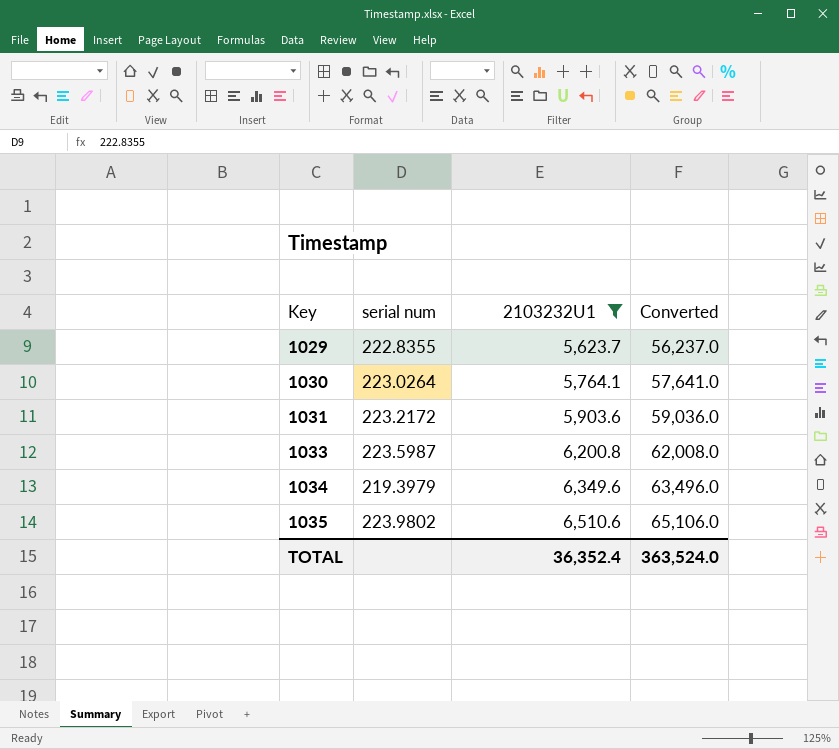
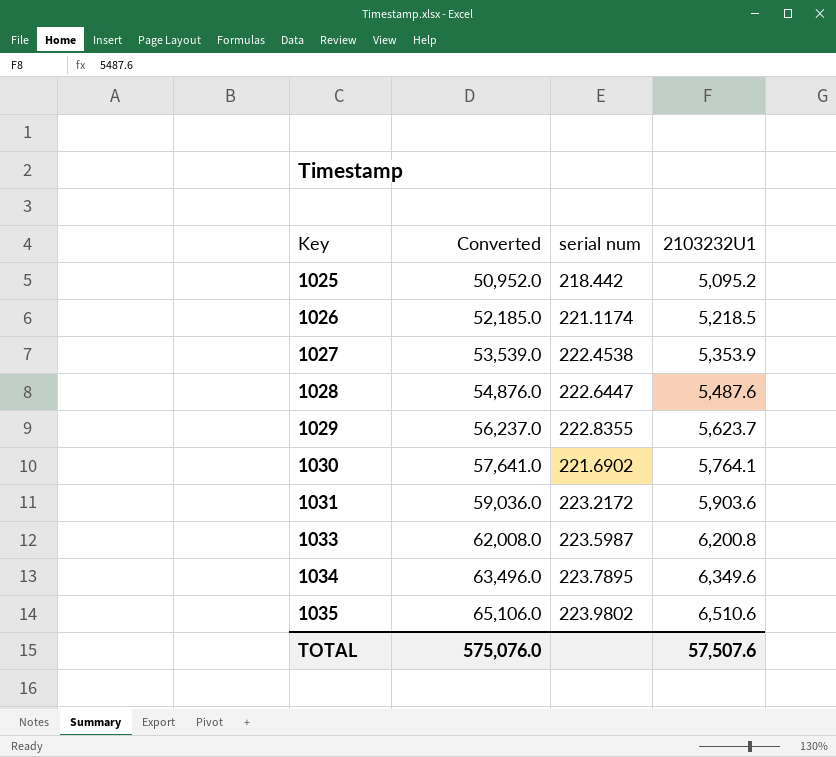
filter: 2103232U1 >= 5,623.7 -> none
column Converted | position: 4 -> 2
1030 | serial num: 223.0264 -> 221.6902
1034 | serial num: 219.3979 -> 223.7895
TOTAL | Converted: 363,524.0 -> 575,076.0
TOTAL | 2103232U1: 36,352.4 -> 57,507.6

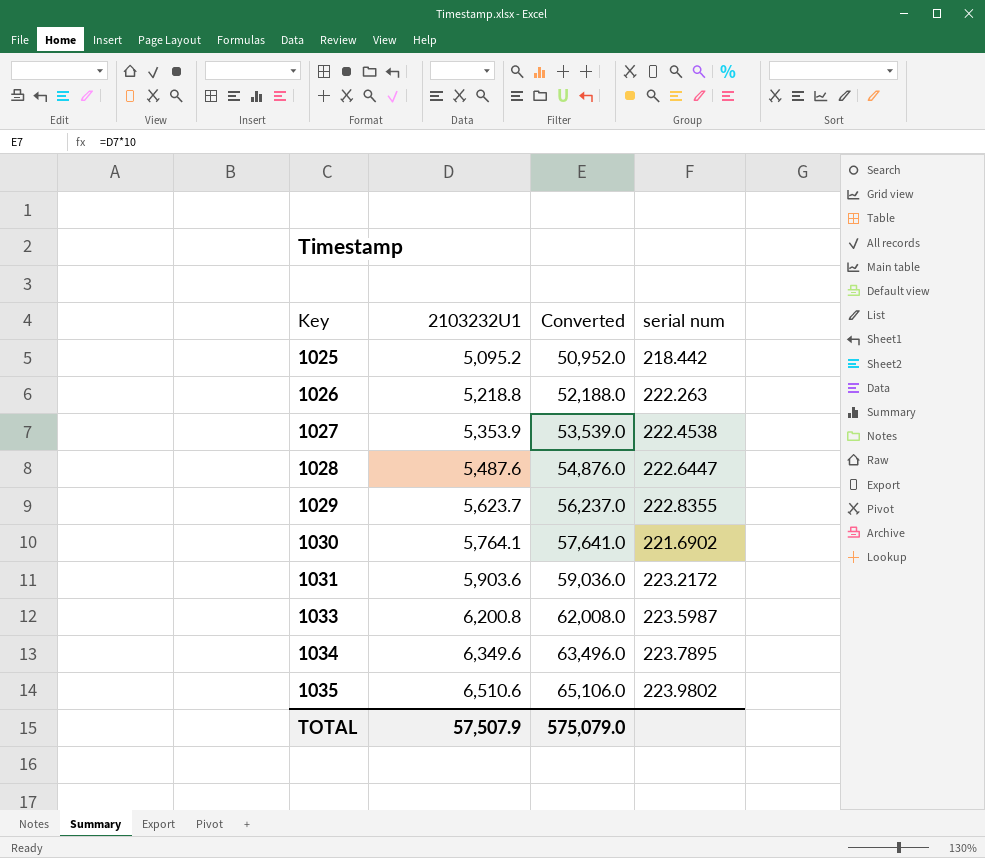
column 2103232U1 | position: 4 -> 2
1026 | 2103232U1: 5,218.5 -> 5,218.8
1026 | Converted: 52,185.0 -> 52,188.0
1026 | serial num: 221.1174 -> 222.263
TOTAL | 2103232U1: 57,507.6 -> 57,507.9
TOTAL | Converted: 575,076.0 -> 575,079.0

